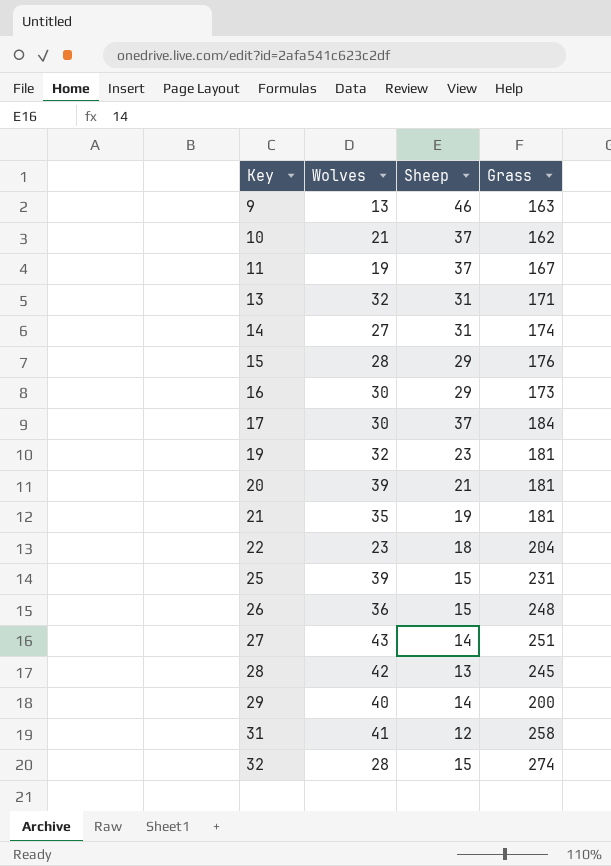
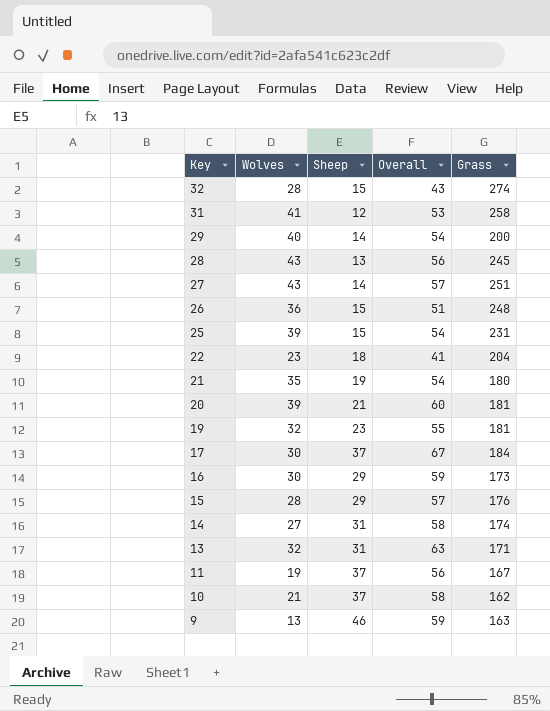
row order: Key ascending -> Key descending
column Overall | formula: none -> [Wolves] + [Sheep]
28 | Wolves: 42 -> 43
21 | Grass: 181 -> 180

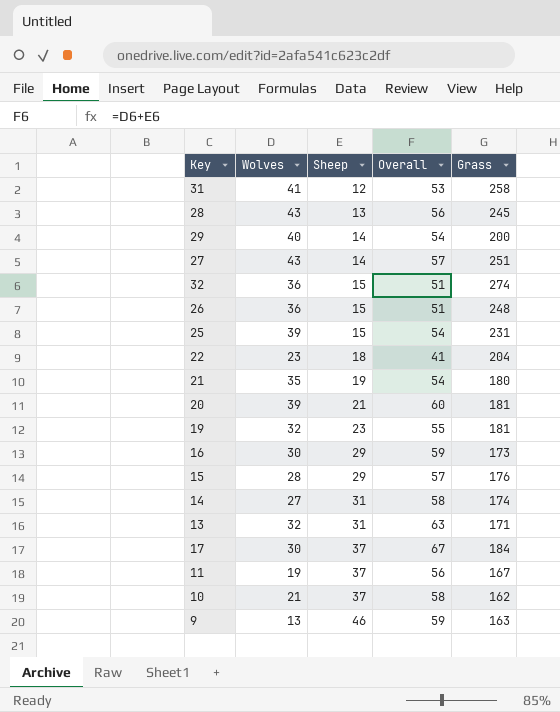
row order: Key descending -> Sheep ascending
32 | Wolves: 28 -> 36
32 | Overall: 43 -> 51

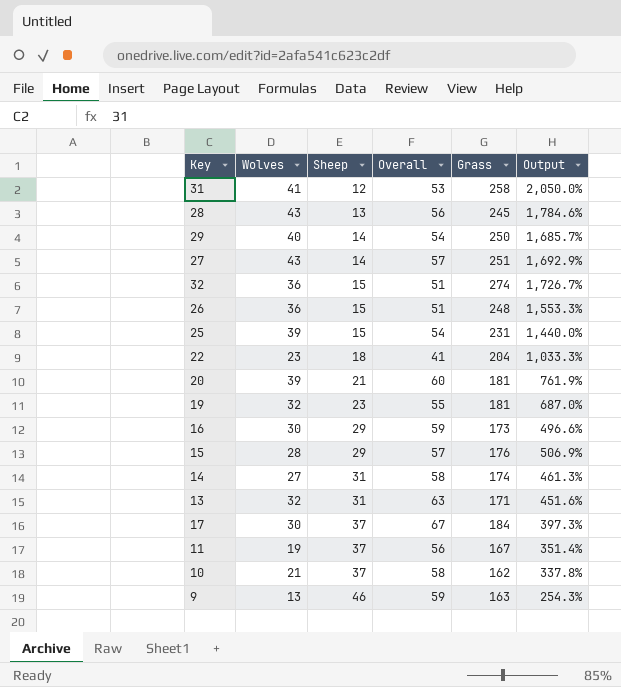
column Output | formula: none -> ([Grass] - [Sheep]) / [Sheep]
row 21: 35 | 19 | 54 | 180 -> none
29 | Grass: 200 -> 250

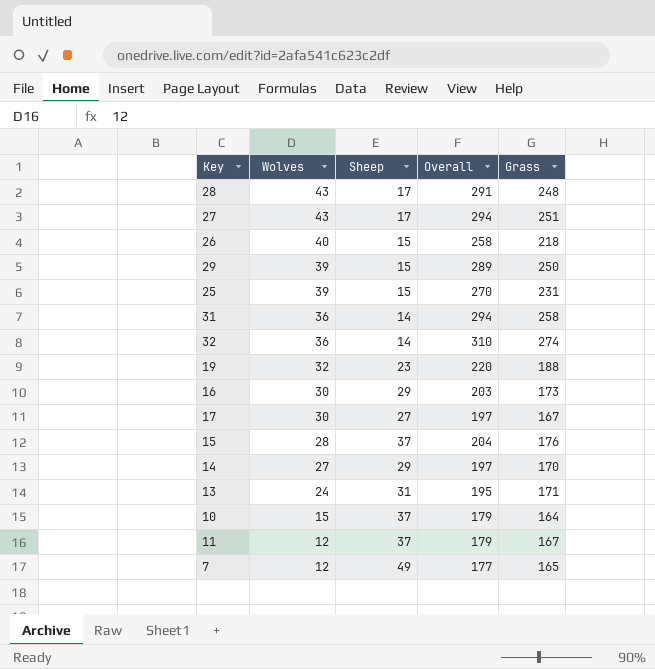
row order: Sheep ascending -> Wolves descending
column Output | formula: ([Grass] - [Sheep]) / [Sheep] -> none
column Overall | formula: [Wolves] + [Sheep] -> [Wolves] + [Grass]
row 22: 23 | 18 | 41 | 204 | 1,033.3% -> none
row 20: 39 | 21 | 60 | 181 | 761.9% -> none
row 9: 13 | 46 | 59 | 163 | 254.3% -> none
28 | Sheep: 13 -> 17
28 | Grass: 245 -> 248
27 | Sheep: 14 -> 17
26 | Wolves: 36 -> 40
26 | Grass: 248 -> 218
29 | Wolves: 40 -> 39
29 | Sheep: 14 -> 15
31 | Wolves: 41 -> 36
31 | Sheep: 12 -> 14
32 | Sheep: 15 -> 14
19 | Grass: 181 -> 188
17 | Sheep: 37 -> 27
17 | Grass: 184 -> 167
15 | Sheep: 29 -> 37
14 | Sheep: 31 -> 29
14 | Grass: 174 -> 170
13 | Wolves: 32 -> 24
10 | Wolves: 21 -> 15
10 | Grass: 162 -> 164
11 | Wolves: 19 -> 12
row 7: none -> 12 | 49 | 177 | 165

